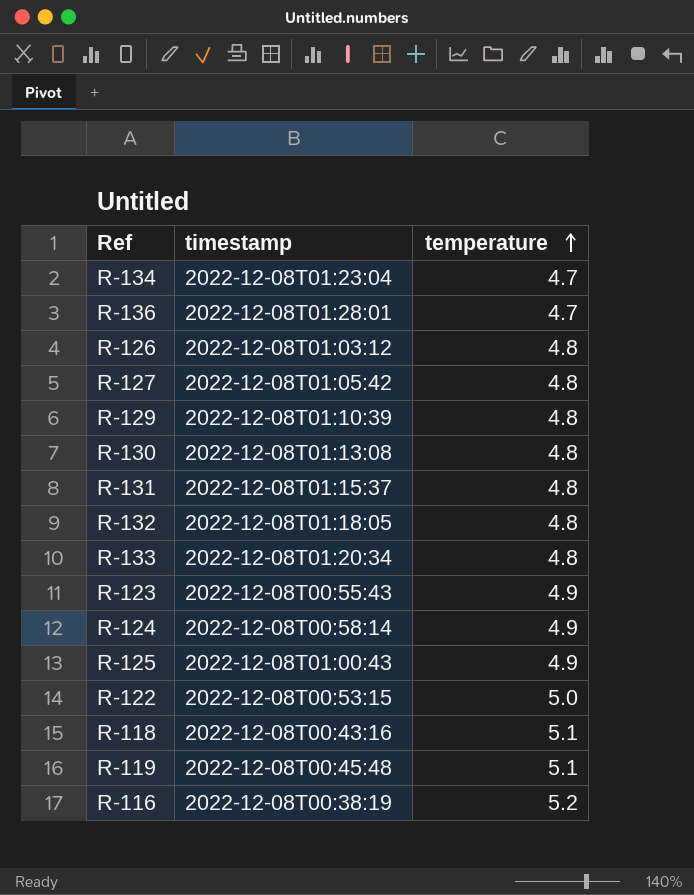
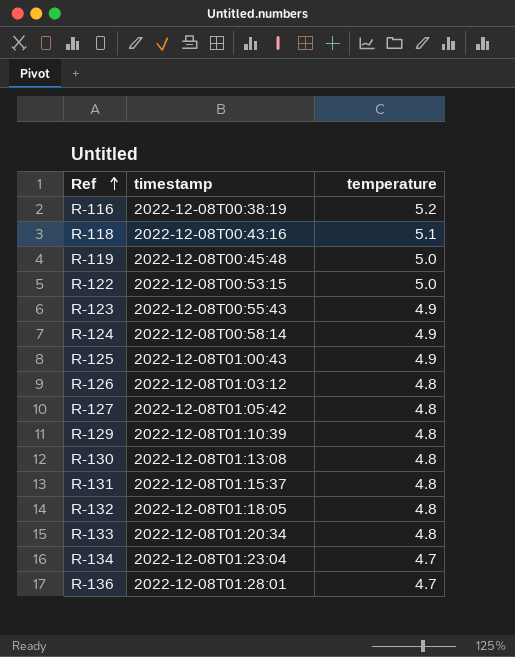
row order: temperature ascending -> Ref ascending
R-119 | temperature: 5.1 -> 5.0

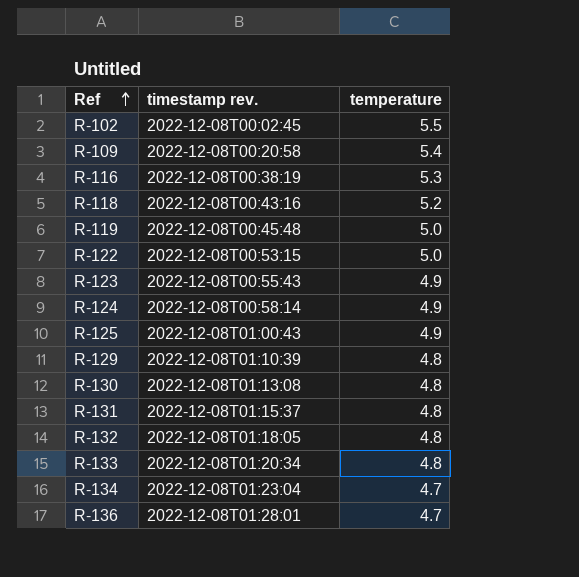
column name: timestamp -> timestamp rev.
row R-126: 2022-12-08T01:03:12 | 4.8 -> none
row R-127: 2022-12-08T01:05:42 | 4.8 -> none
row R-102: none -> 2022-12-08T00:02:45 | 5.5
row R-109: none -> 2022-12-08T00:20:58 | 5.4
R-116 | temperature: 5.2 -> 5.3
R-118 | temperature: 5.1 -> 5.2

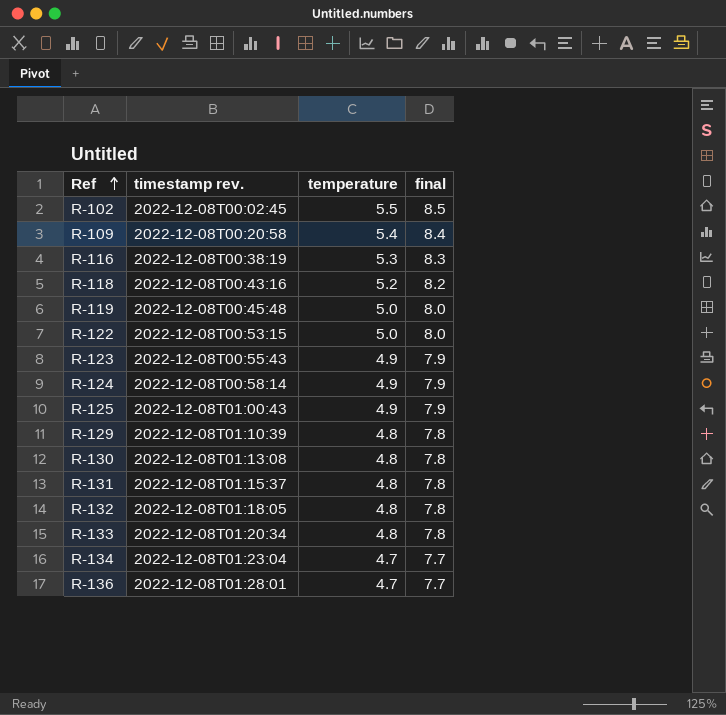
column final | formula: none -> [temperature] + 3

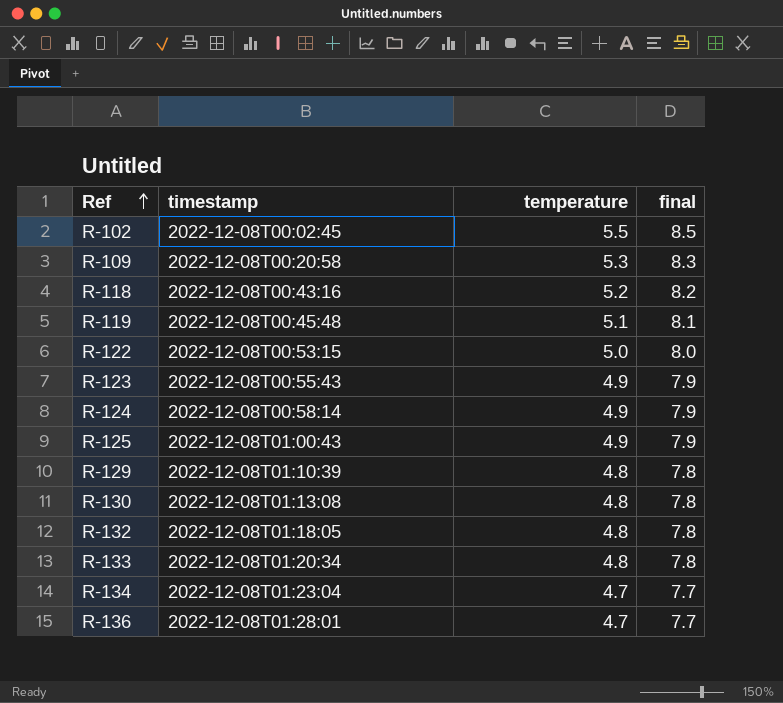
column name: timestamp rev. -> timestamp
row R-116: 2022-12-08T00:38:19 | 5.3 | 8.3 -> none
row R-131: 2022-12-08T01:15:37 | 4.8 | 7.8 -> none
R-109 | temperature: 5.4 -> 5.3
R-109 | final: 8.4 -> 8.3
R-119 | temperature: 5.0 -> 5.1
R-119 | final: 8.0 -> 8.1

